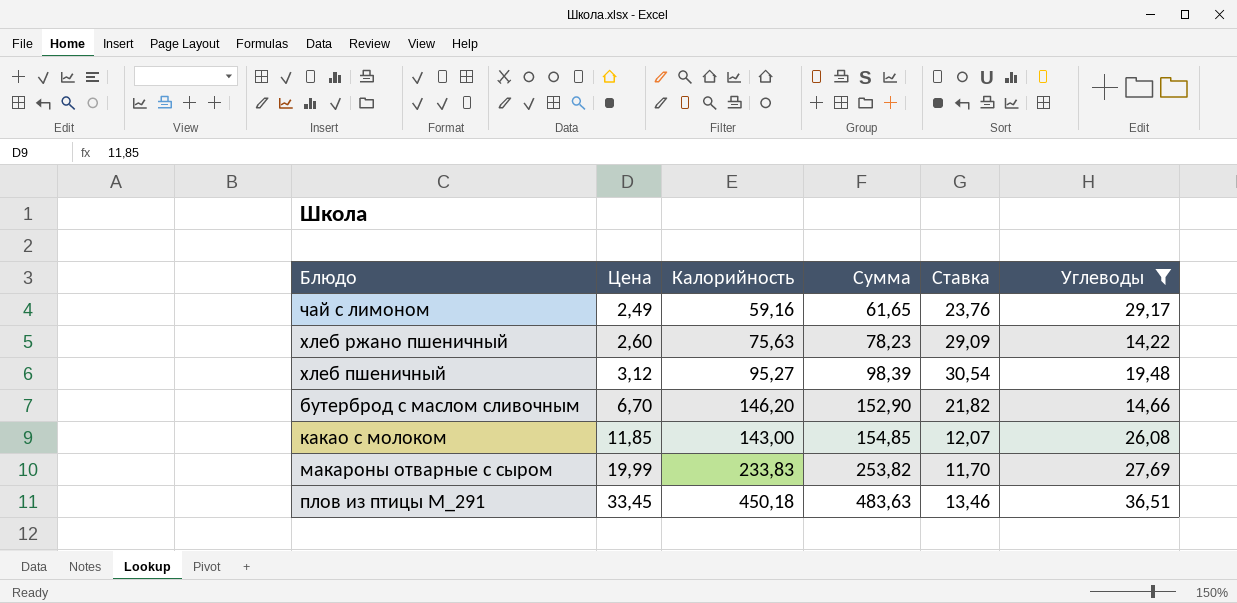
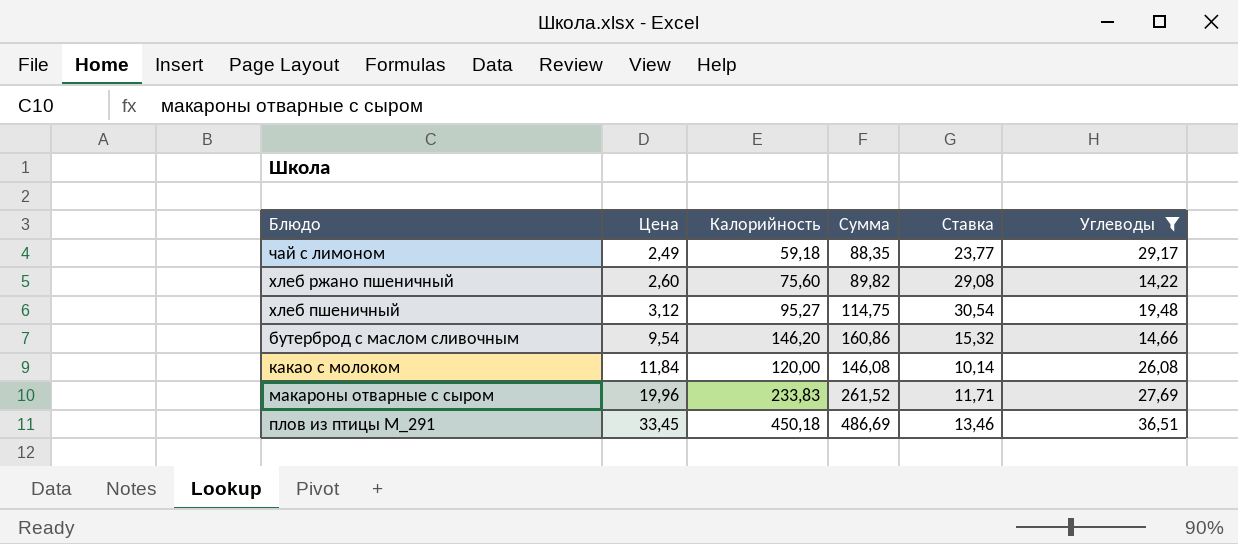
column Сумма | formula: [Цена] + [Калорийность] -> [Калорийность] + [Углеводы]
чай с лимоном | Калорийность: 59,16 -> 59,18
чай с лимоном | Ставка: 23,76 -> 23,77
хлеб ржано пшеничный | Калорийность: 75,63 -> 75,60
хлеб ржано пшеничный | Ставка: 29,09 -> 29,08
бутерброд с маслом сливочным | Цена: 6,70 -> 9,54
бутерброд с маслом сливочным | Ставка: 21,82 -> 15,32
какао с молоком | Цена: 11,85 -> 11,84
какао с молоком | Калорийность: 143,00 -> 120,00
какао с молоком | Ставка: 12,07 -> 10,14
макароны отварные с сыром | Цена: 19,99 -> 19,96
макароны отварные с сыром | Ставка: 11,70 -> 11,71

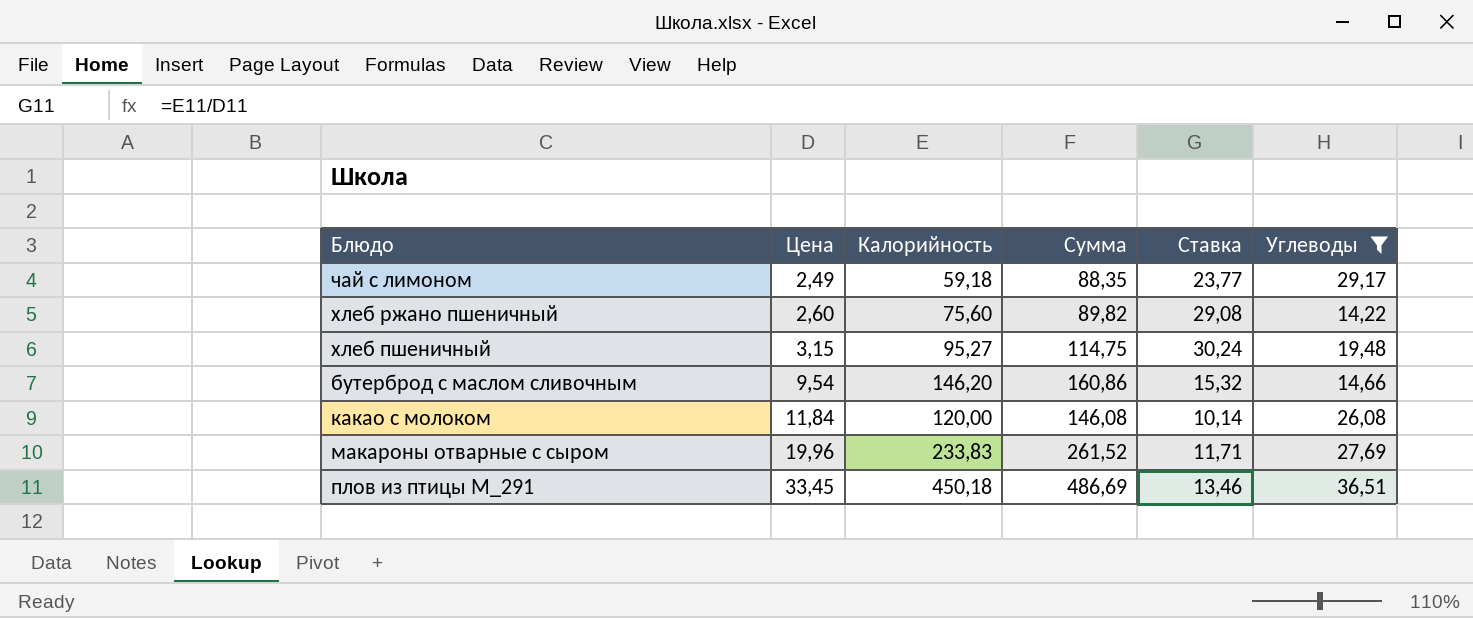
хлеб пшеничный | Цена: 3,12 -> 3,15
хлеб пшеничный | Ставка: 30,54 -> 30,24

